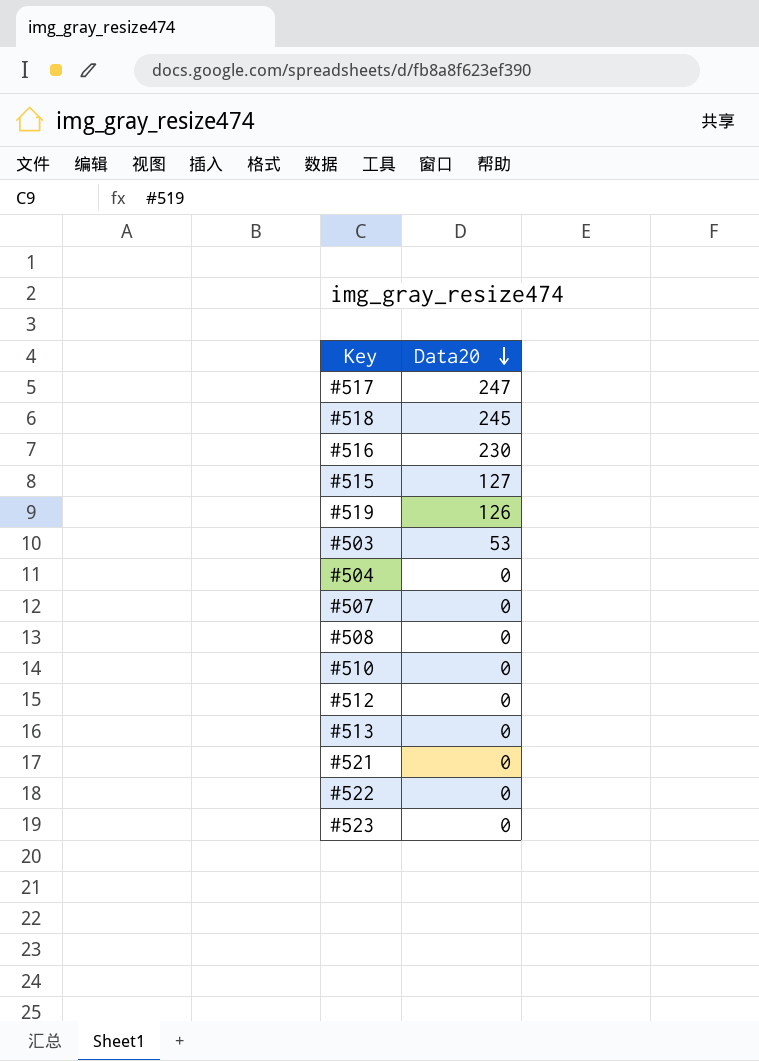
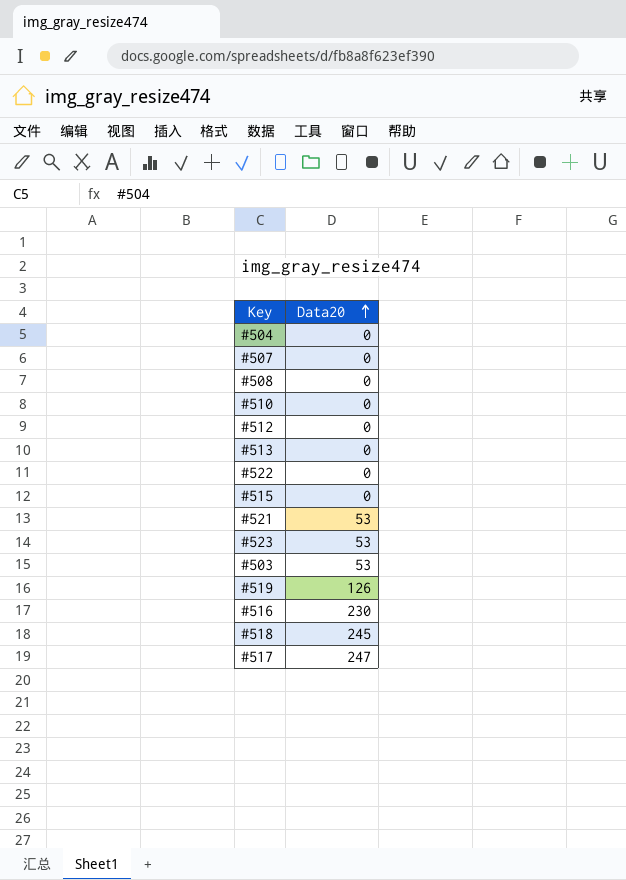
row order: Data20 descending -> Data20 ascending
#515 | Data20: 127 -> 0
#521 | Data20: 0 -> 53
#523 | Data20: 0 -> 53

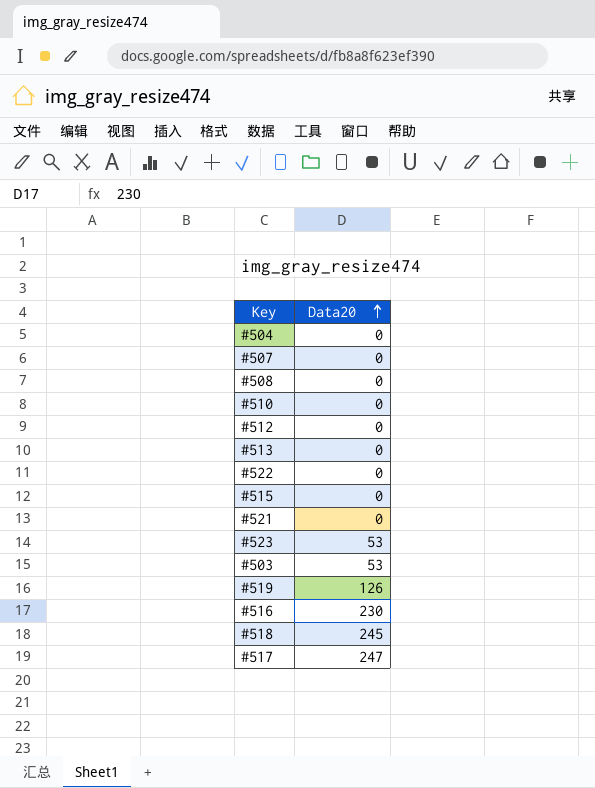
#521 | Data20: 53 -> 0

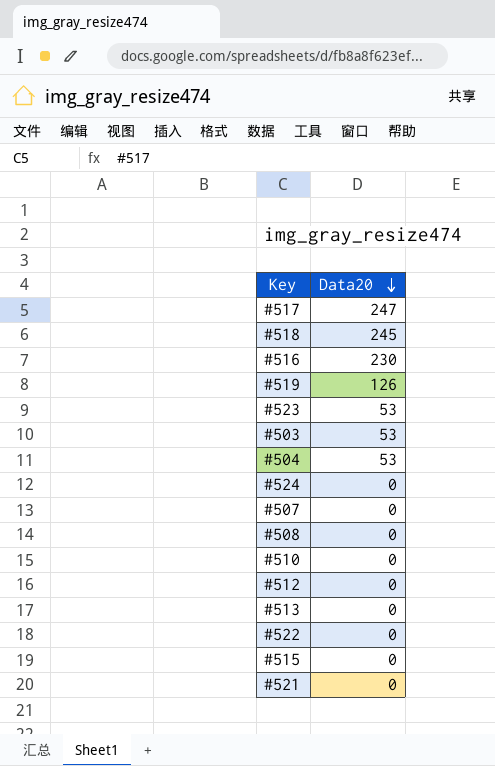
row order: Data20 ascending -> Data20 descending
#504 | Data20: 0 -> 53
row #524: none -> 0

